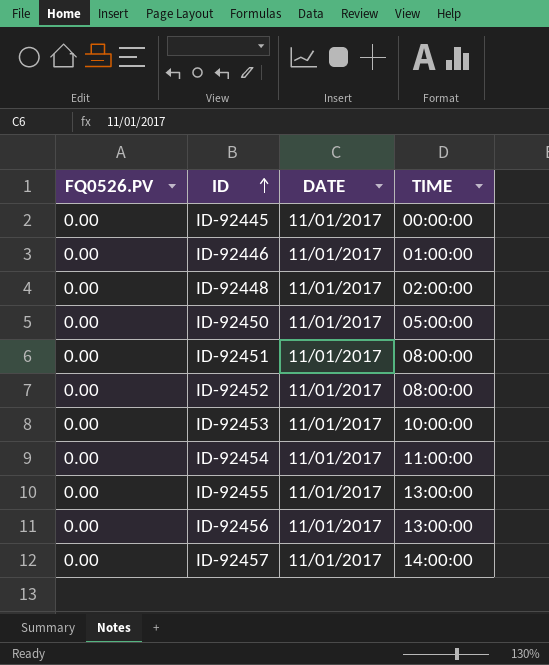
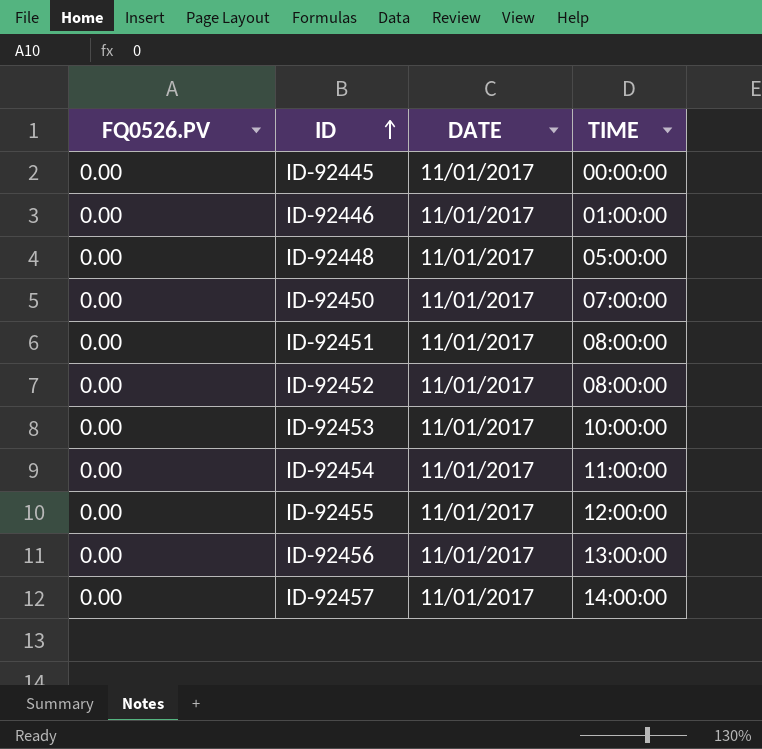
ID-92448 | TIME: 02:00:00 -> 05:00:00
ID-92450 | TIME: 05:00:00 -> 07:00:00
ID-92455 | TIME: 13:00:00 -> 12:00:00

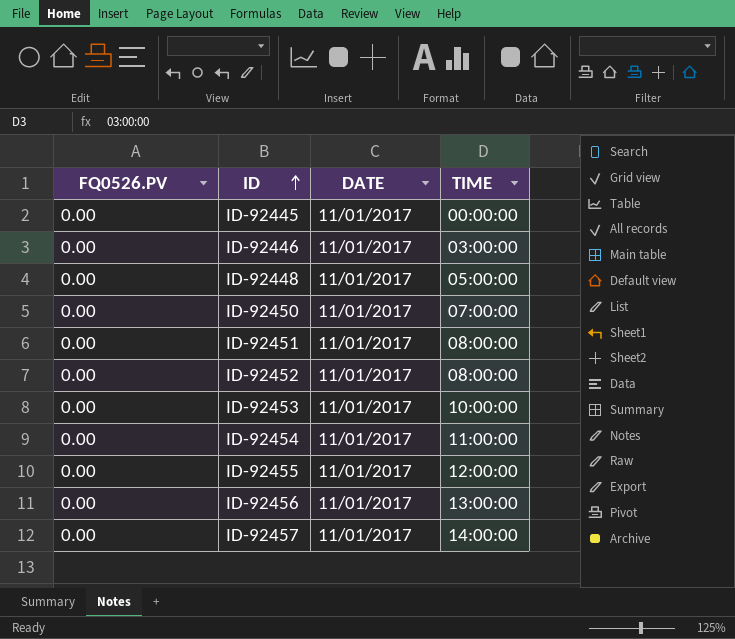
ID-92446 | TIME: 01:00:00 -> 03:00:00

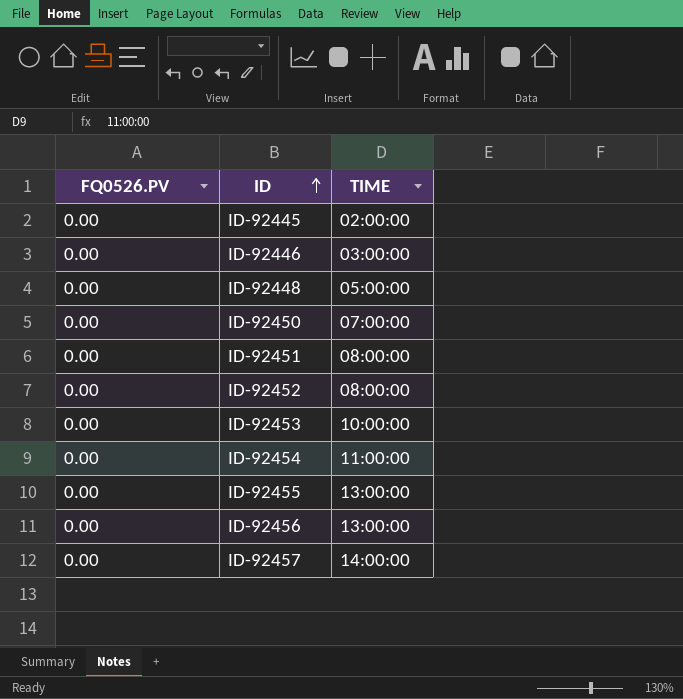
column DATE | position: 3 -> none
ID-92445 | TIME: 00:00:00 -> 02:00:00
ID-92455 | TIME: 12:00:00 -> 13:00:00

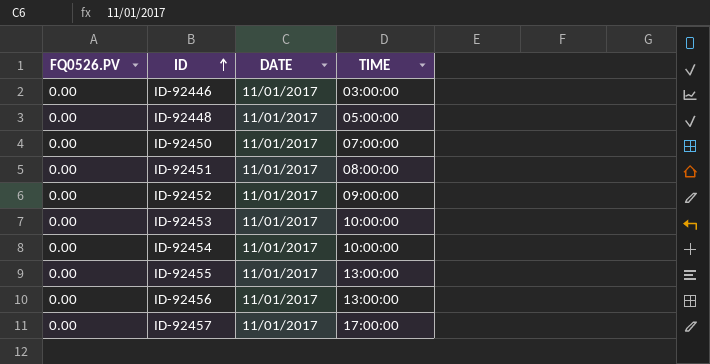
column DATE | position: none -> 3
row ID-92445: 0.00 | 02:00:00 -> none
ID-92452 | TIME: 08:00:00 -> 09:00:00
ID-92454 | TIME: 11:00:00 -> 10:00:00
ID-92457 | TIME: 14:00:00 -> 17:00:00

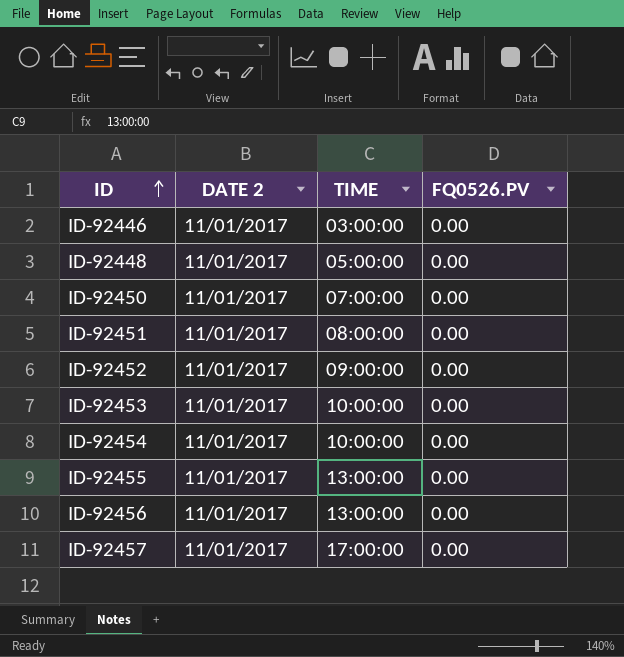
column name: DATE -> DATE 2
column FQ0526.PV | position: 1 -> 4

